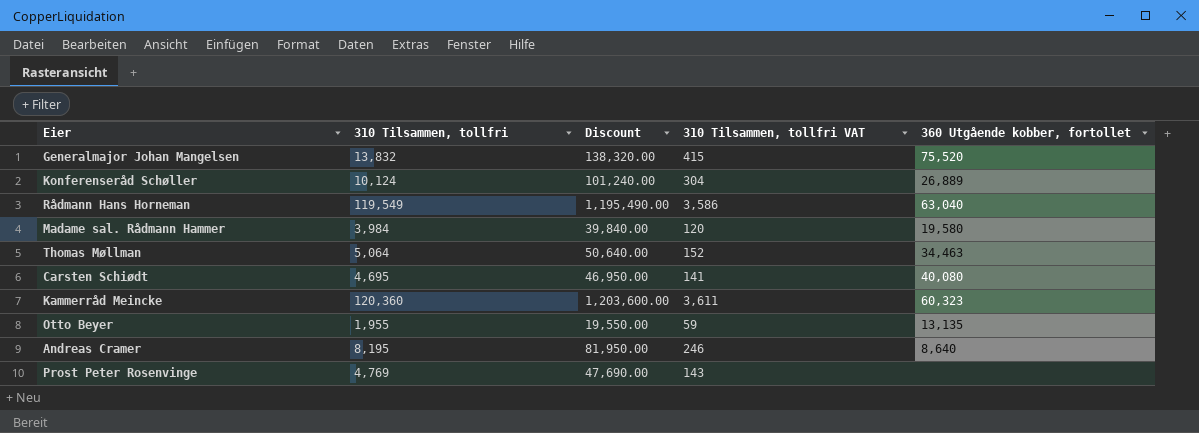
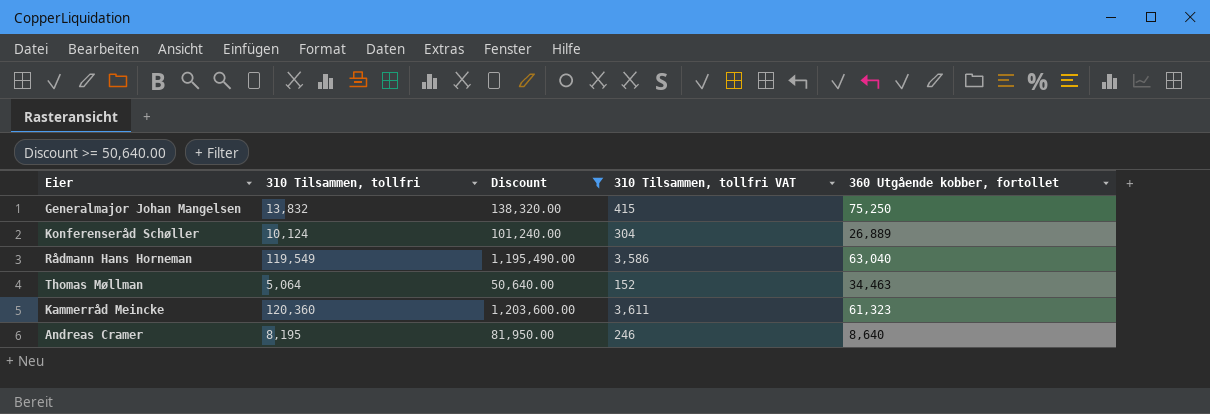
filter: none -> Discount >= 50,640.00
Generalmajor Johan Mangelsen | 360 Utgående kobber, fortollet: 75,520 -> 75,250
Kammerråd Meincke | 360 Utgående kobber, fortollet: 60,323 -> 61,323

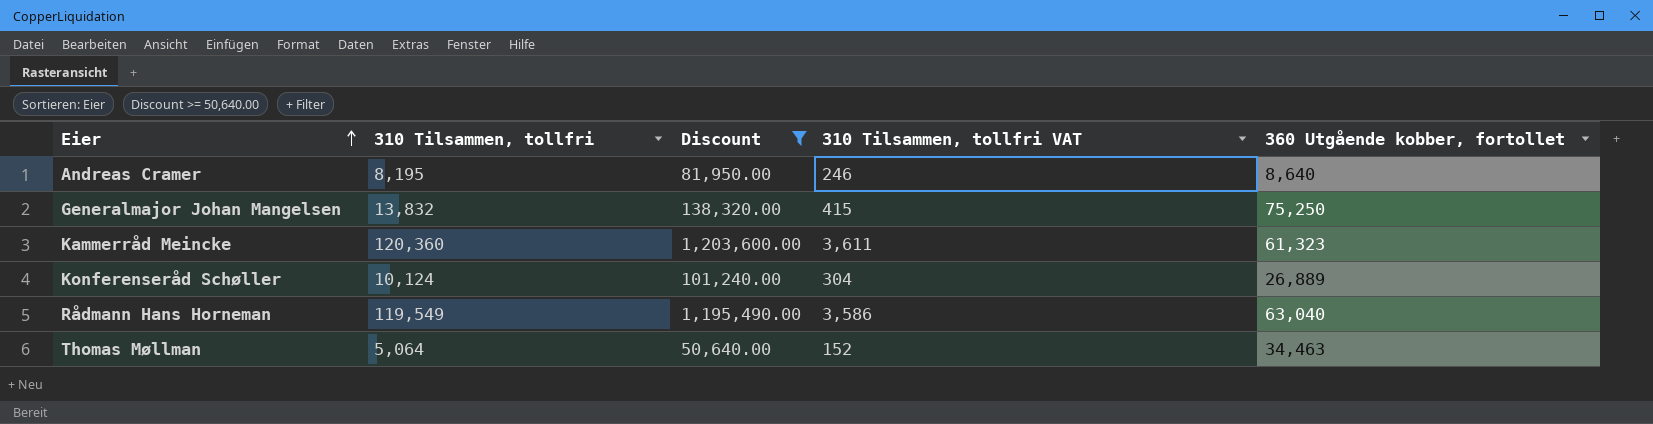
row order: none -> Eier ascending

